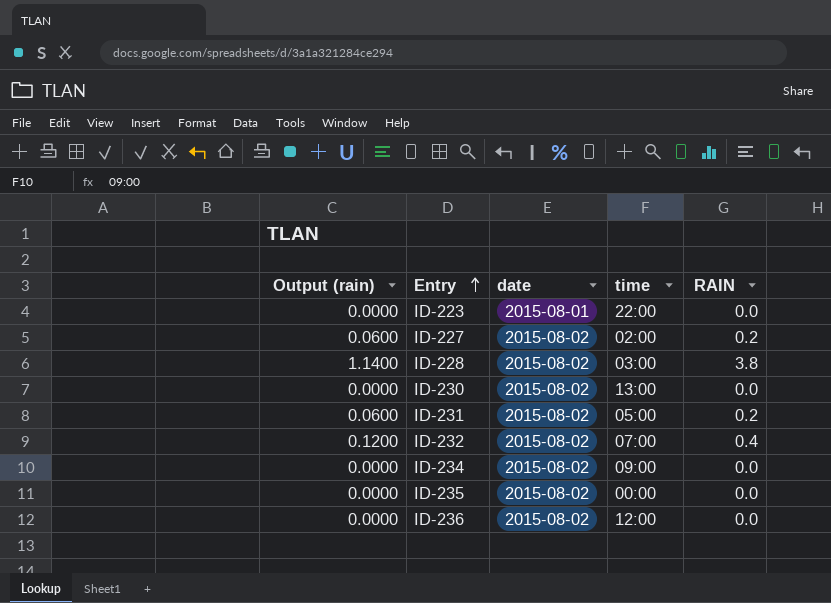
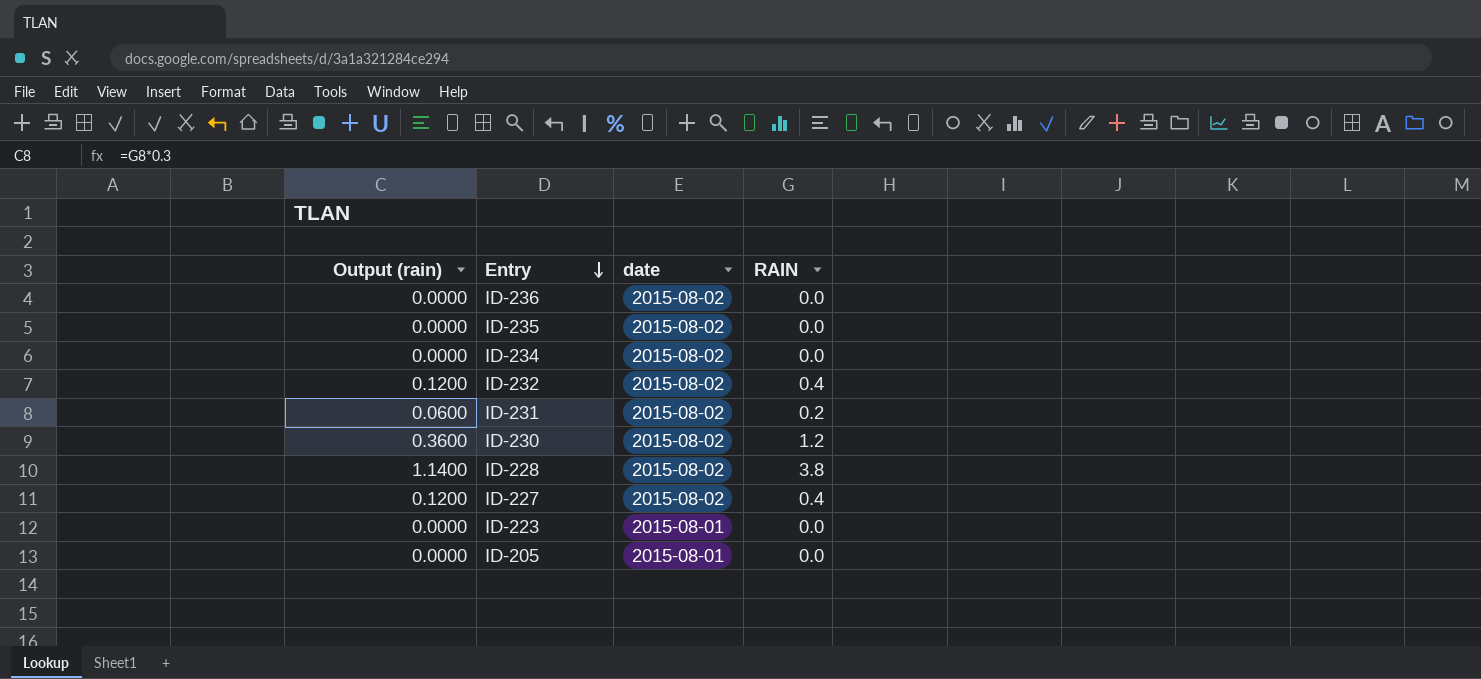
row order: Entry ascending -> Entry descending
column time | position: 4 -> none
ID-230 | Output (rain): 0.0000 -> 0.3600
ID-230 | RAIN: 0.0 -> 1.2
ID-227 | Output (rain): 0.0600 -> 0.1200
ID-227 | RAIN: 0.2 -> 0.4
row ID-205: none -> 0.0000 | 2015-08-01 | 0.0

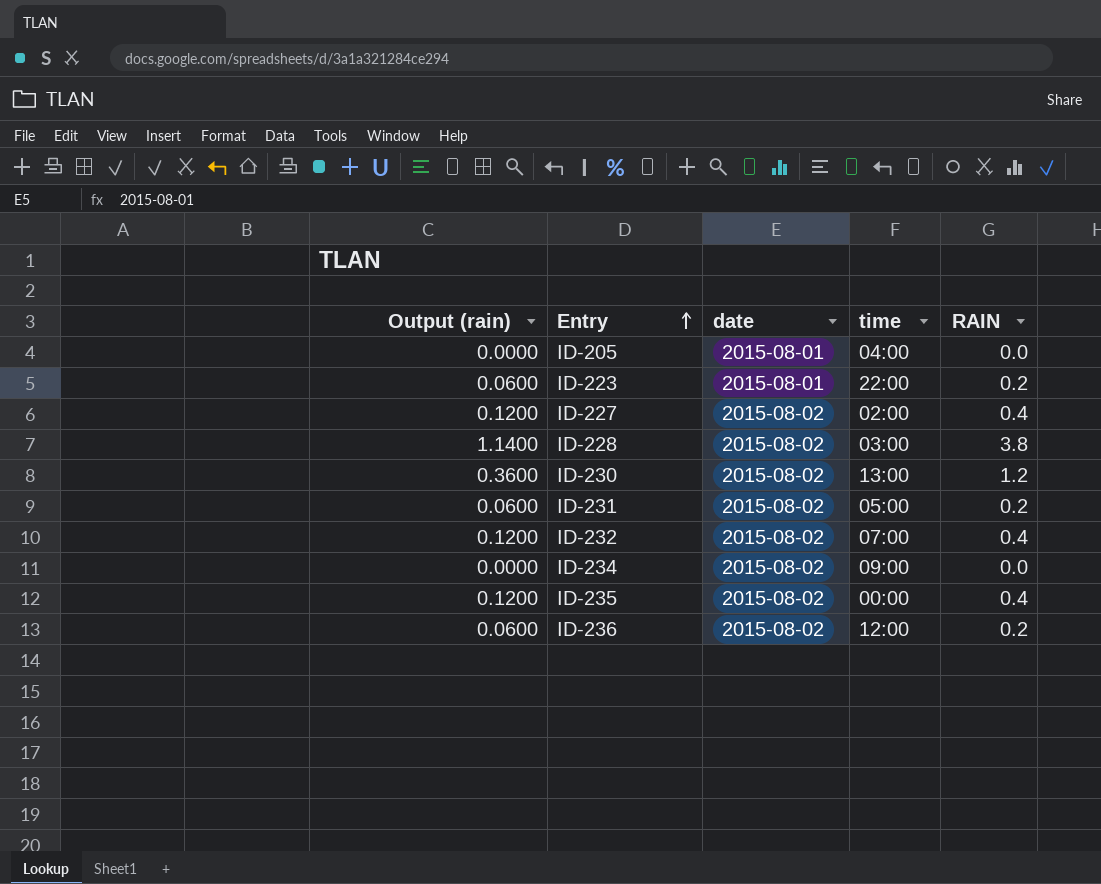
row order: Entry descending -> Entry ascending
column time | position: none -> 4
ID-223 | Output (rain): 0.0000 -> 0.0600
ID-223 | RAIN: 0.0 -> 0.2
ID-235 | Output (rain): 0.0000 -> 0.1200
ID-235 | RAIN: 0.0 -> 0.4
ID-236 | Output (rain): 0.0000 -> 0.0600
ID-236 | RAIN: 0.0 -> 0.2

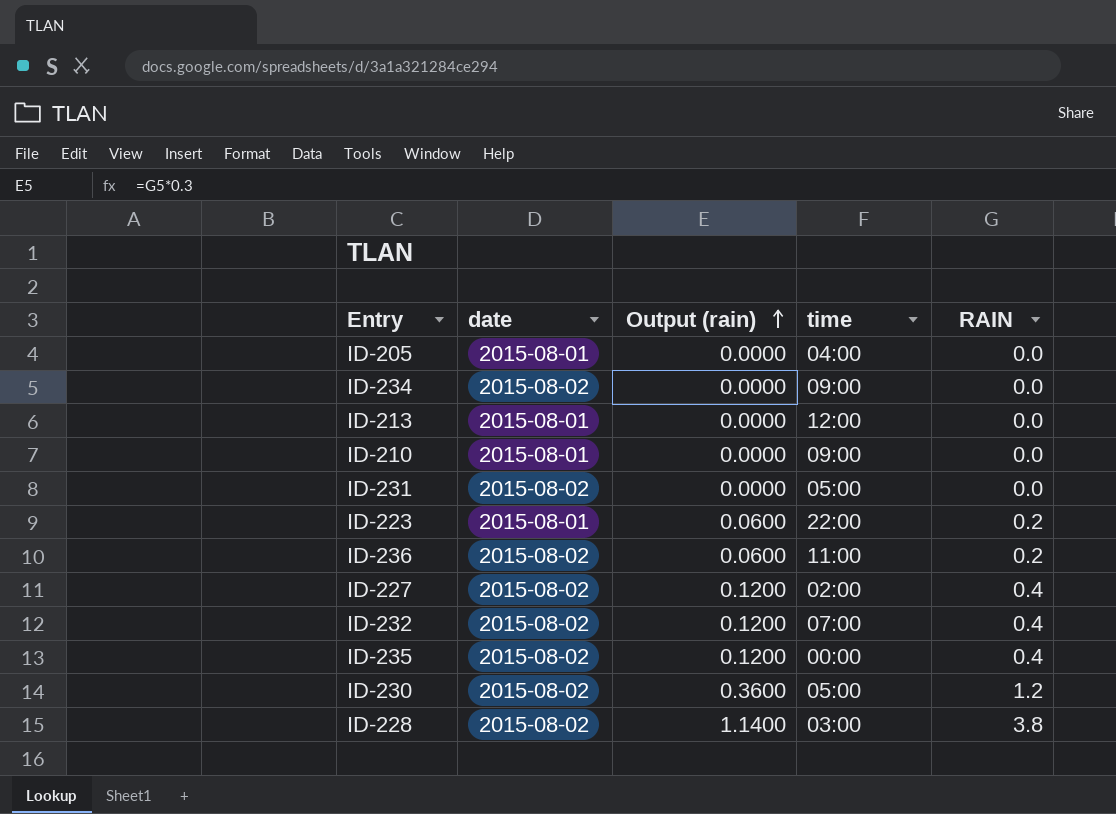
row order: Entry ascending -> Output (rain) ascending
column Output (rain) | position: 1 -> 3
row ID-213: none -> 2015-08-01 | 0.0000 | 12:00 | 0.0
row ID-210: none -> 2015-08-01 | 0.0000 | 09:00 | 0.0
ID-231 | Output (rain): 0.0600 -> 0.0000
ID-231 | RAIN: 0.2 -> 0.0
ID-236 | time: 12:00 -> 11:00
ID-230 | time: 13:00 -> 05:00

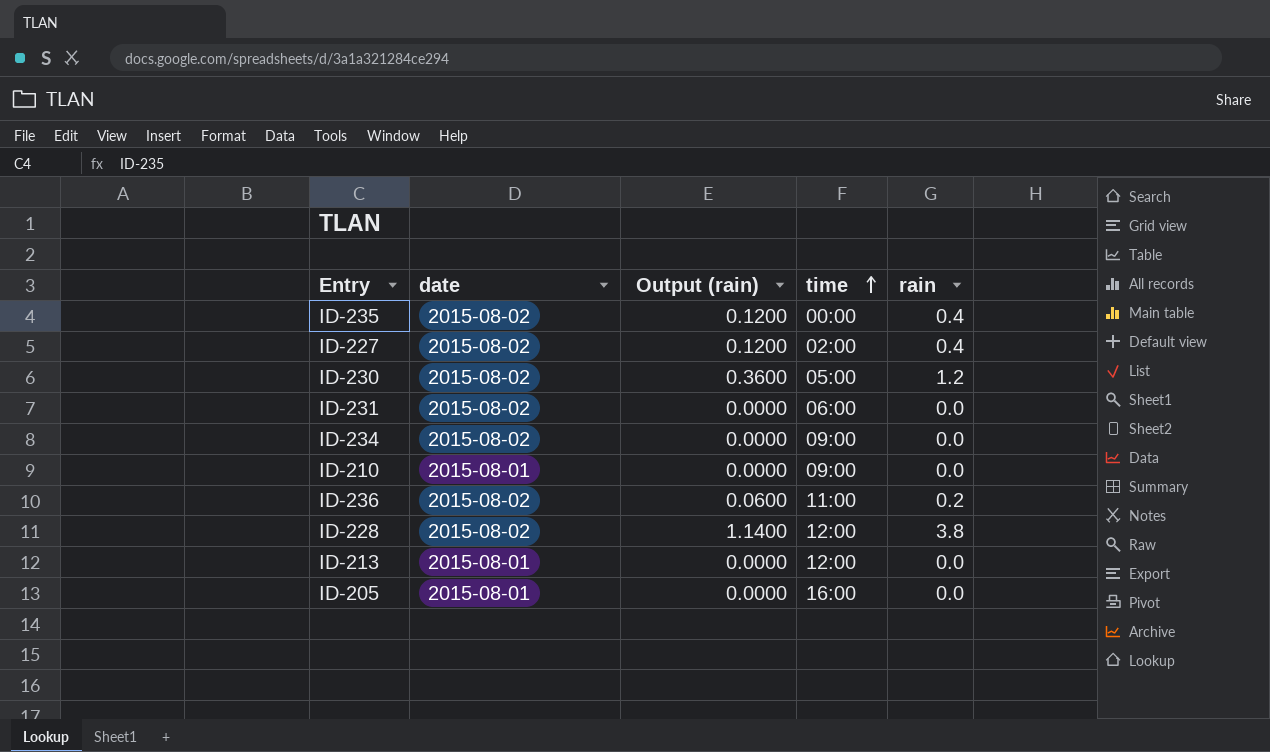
row order: Output (rain) ascending -> time ascending
column name: RAIN -> rain
row ID-223: 2015-08-01 | 0.0600 | 22:00 | 0.2 -> none
row ID-232: 2015-08-02 | 0.1200 | 07:00 | 0.4 -> none
ID-231 | time: 05:00 -> 06:00
ID-228 | time: 03:00 -> 12:00
ID-205 | time: 04:00 -> 16:00

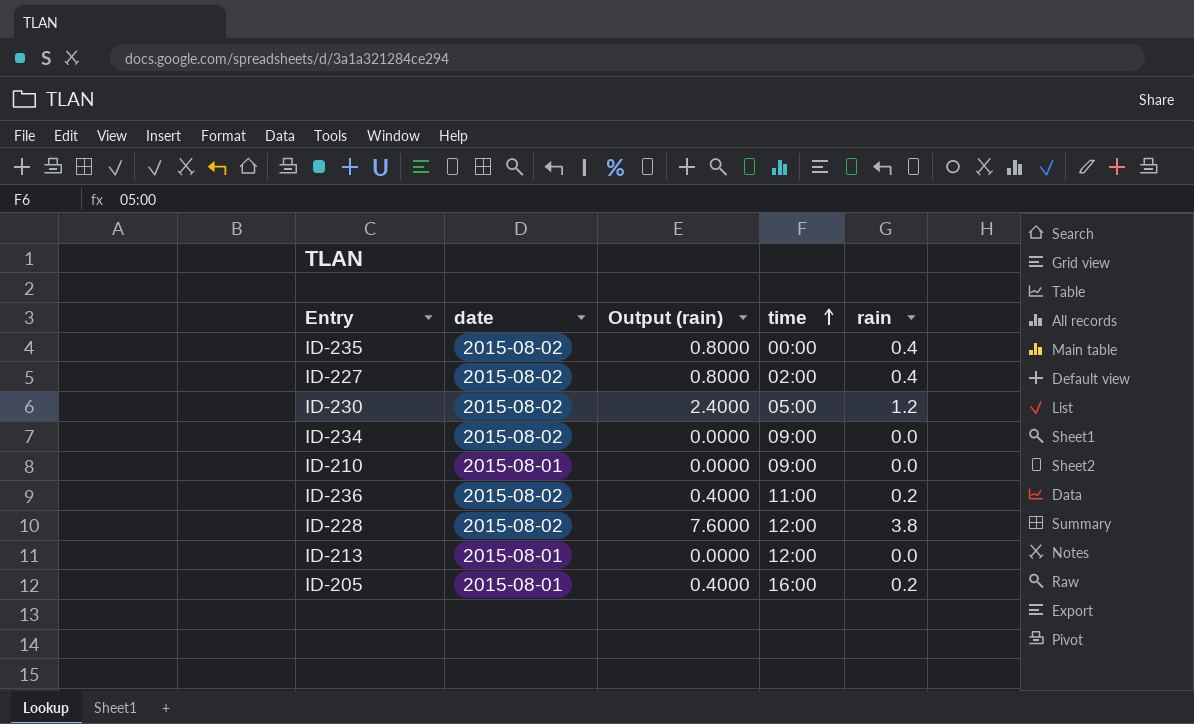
column Output (rain) | formula: [rain] * 0.3 -> [rain] * 2
row ID-231: 2015-08-02 | 0.0000 | 06:00 | 0.0 -> none
ID-205 | rain: 0.0 -> 0.2

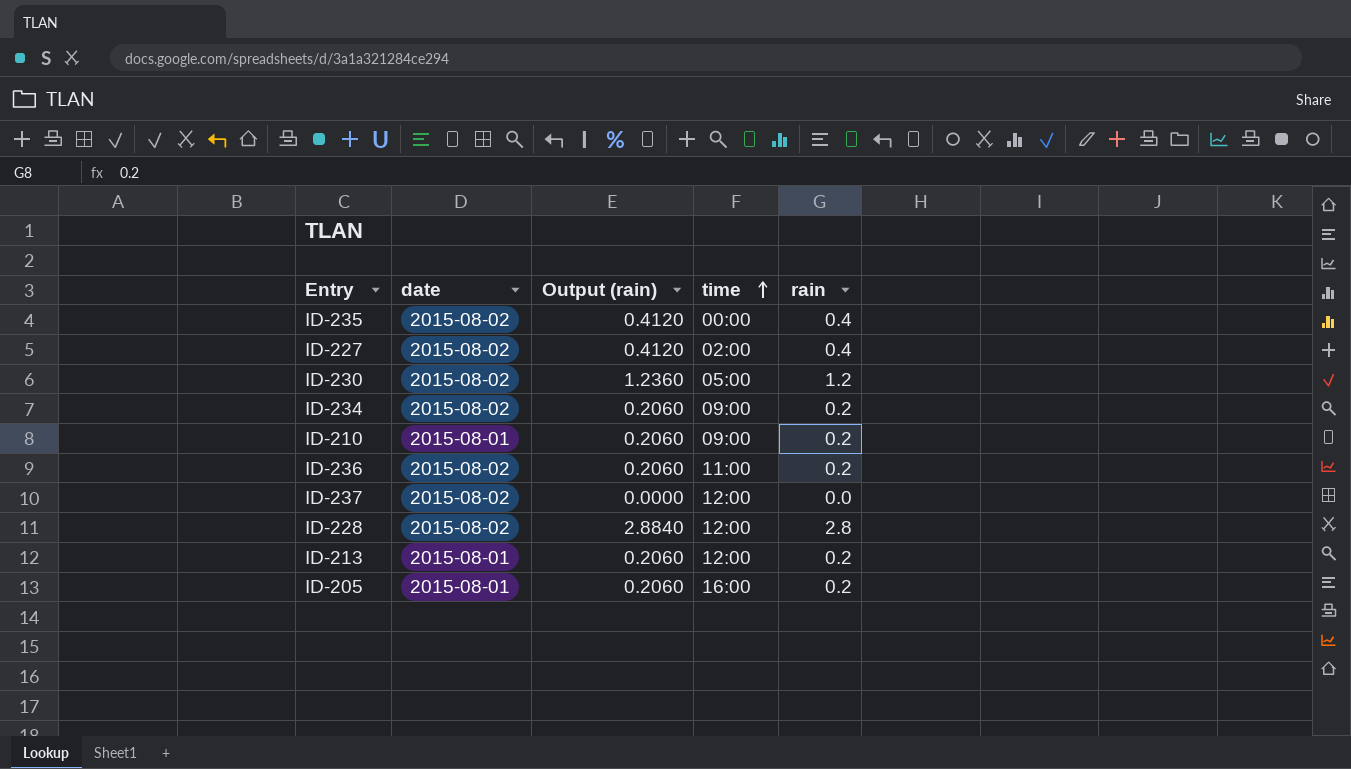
column Output (rain) | formula: [rain] * 2 -> [rain] * 1.03
ID-234 | rain: 0.0 -> 0.2
ID-210 | rain: 0.0 -> 0.2
row ID-237: none -> 2015-08-02 | 0.0000 | 12:00 | 0.0
ID-228 | rain: 3.8 -> 2.8
ID-213 | rain: 0.0 -> 0.2

